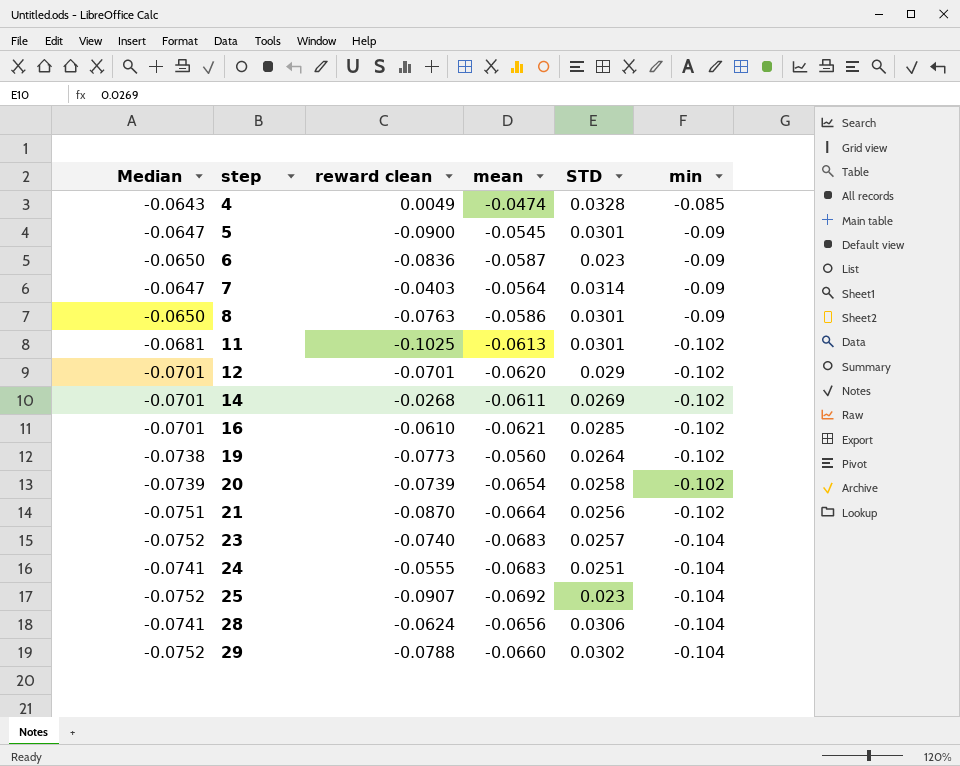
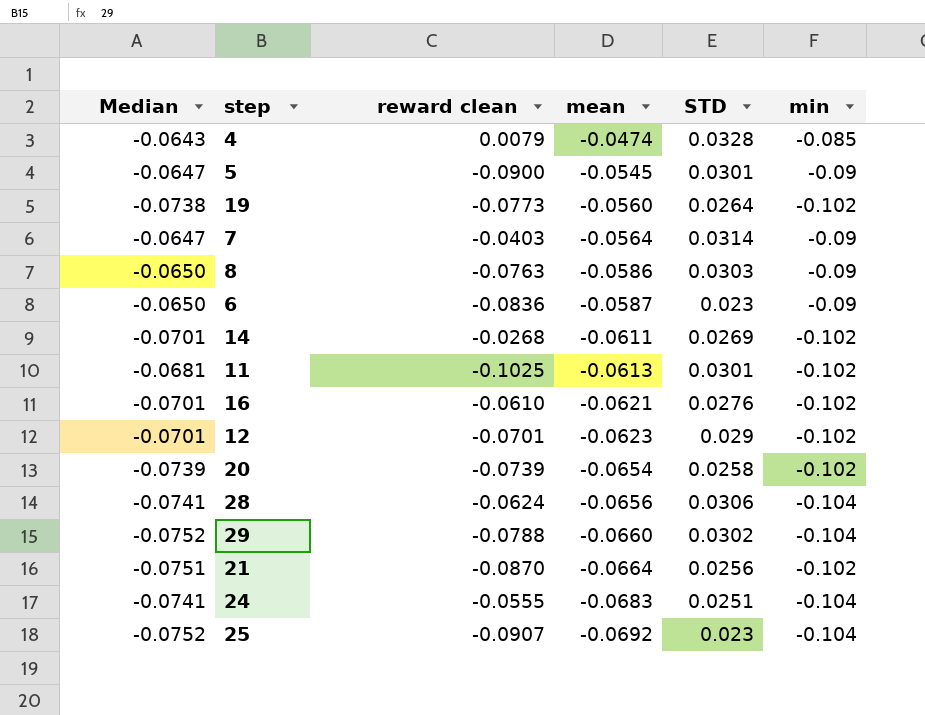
row order: step ascending -> mean descending
row 23: -0.0752 | -0.0740 | -0.0683 | 0.0257 | -0.104 -> none
4 | reward clean: 0.0049 -> 0.0079
8 | STD: 0.0301 -> 0.0303
16 | STD: 0.0285 -> 0.0276
12 | mean: -0.0620 -> -0.0623

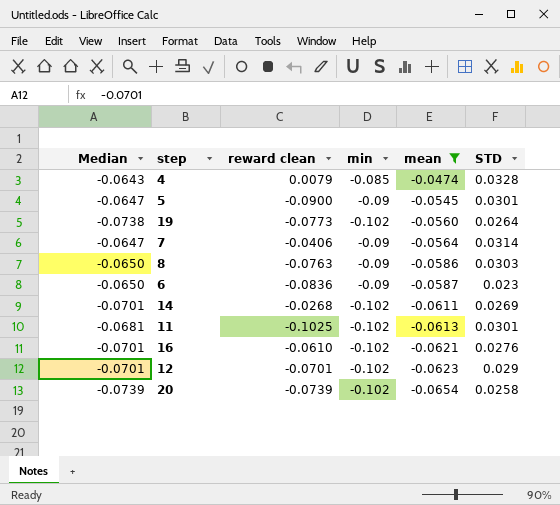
filter: none -> mean >= -0.0654
column min | position: 6 -> 4
7 | reward clean: -0.0403 -> -0.0406

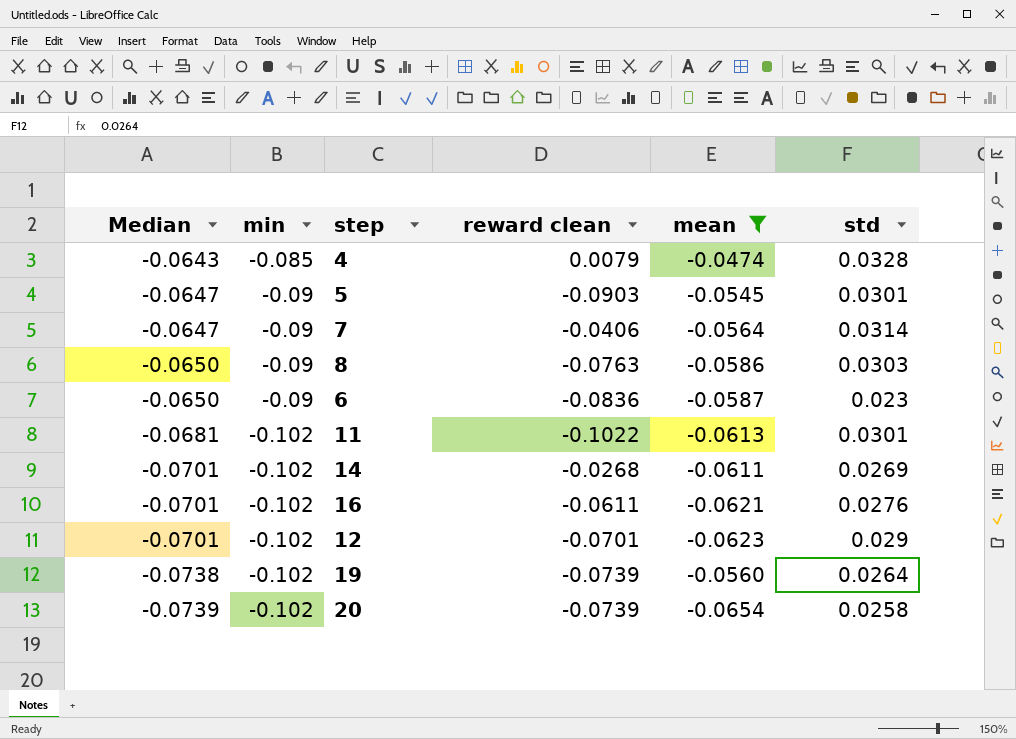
row order: mean descending -> Median descending
column min | position: 4 -> 2
column name: STD -> std
5 | reward clean: -0.0900 -> -0.0903
11 | reward clean: -0.1025 -> -0.1022
16 | reward clean: -0.0610 -> -0.0611
19 | reward clean: -0.0773 -> -0.0739

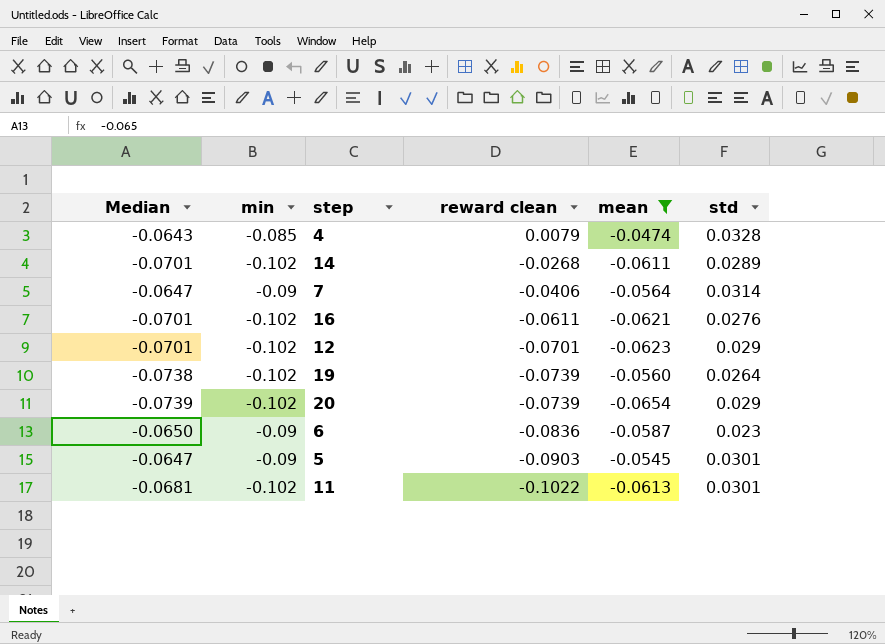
row order: Median descending -> reward clean descending
row 8: -0.0650 | -0.09 | -0.0763 | -0.0586 | 0.0303 -> none
14 | std: 0.0269 -> 0.0289
20 | std: 0.0258 -> 0.029

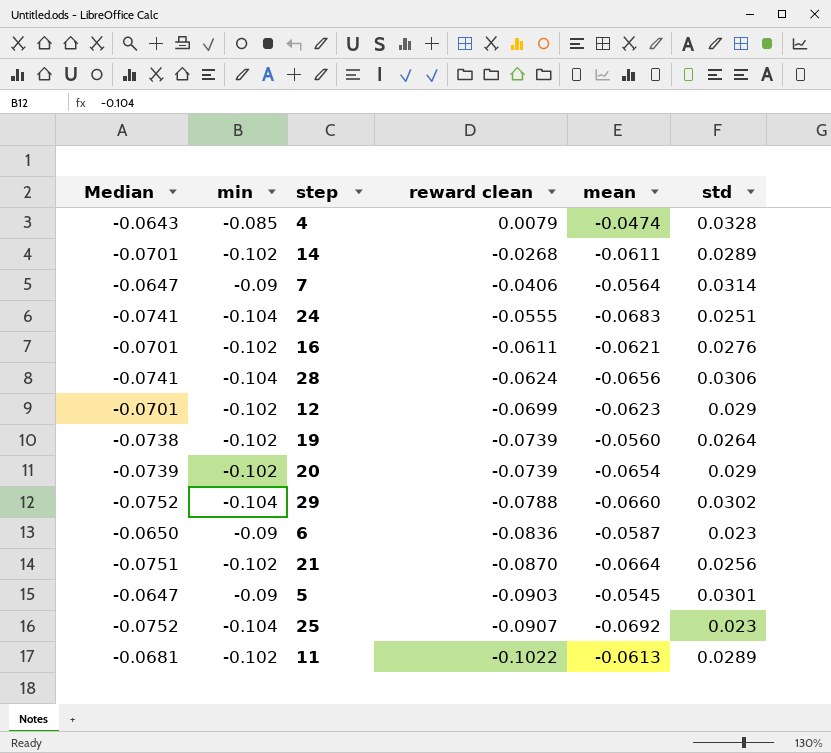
filter: mean >= -0.0654 -> none
12 | reward clean: -0.0701 -> -0.0699
11 | std: 0.0301 -> 0.0289

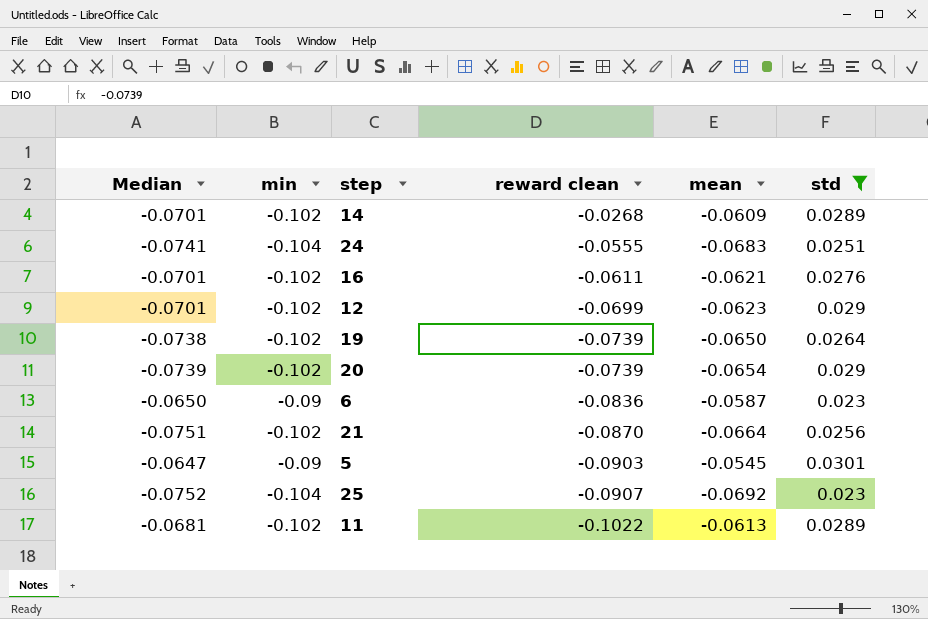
filter: none -> std <= 0.0301
14 | mean: -0.0611 -> -0.0609
19 | mean: -0.0560 -> -0.0650

